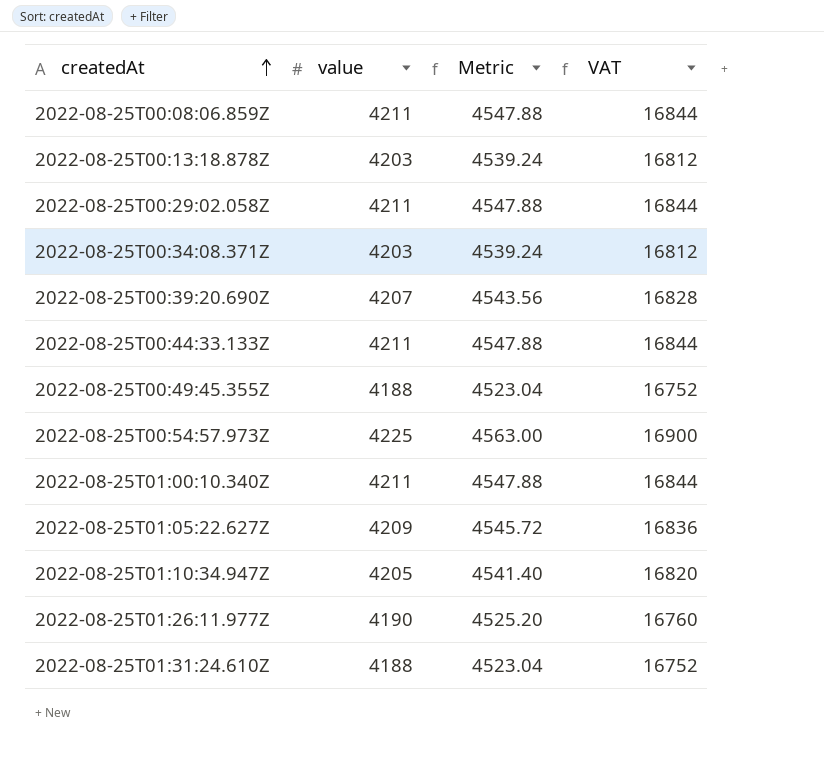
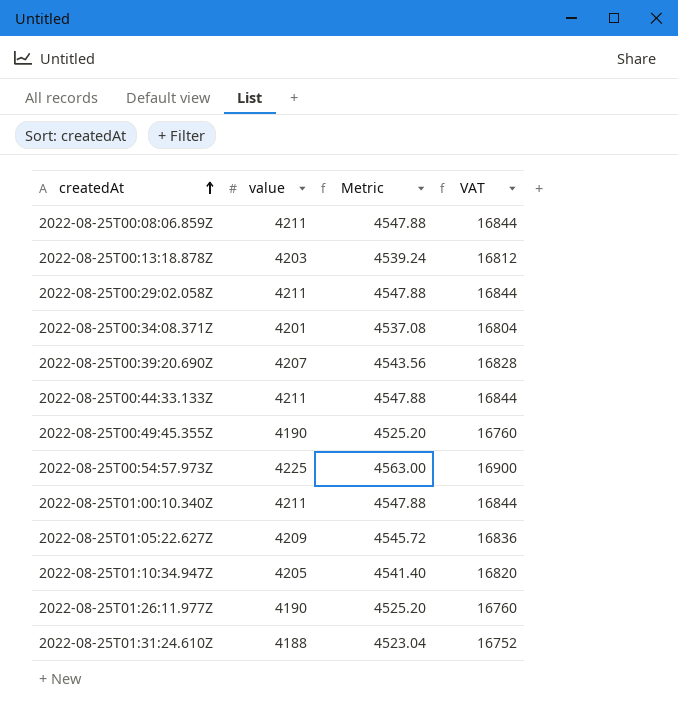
2022-08-25T00:34:08.371Z | value: 4203 -> 4201
2022-08-25T00:34:08.371Z | Metric: 4539.24 -> 4537.08
2022-08-25T00:34:08.371Z | VAT: 16812 -> 16804
2022-08-25T00:49:45.355Z | value: 4188 -> 4190
2022-08-25T00:49:45.355Z | Metric: 4523.04 -> 4525.20
2022-08-25T00:49:45.355Z | VAT: 16752 -> 16760

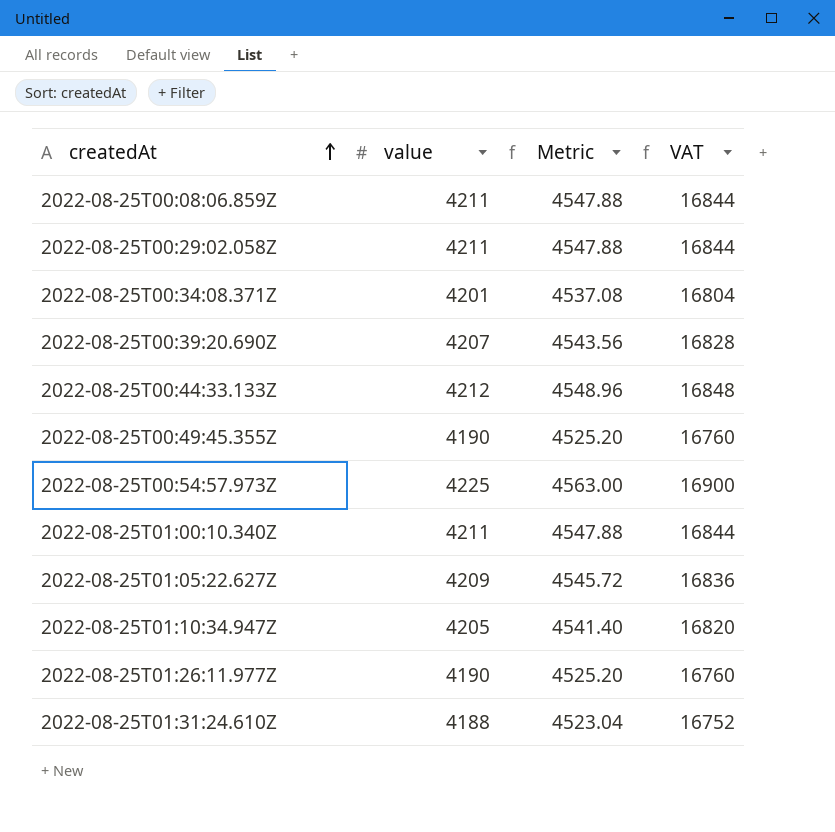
row 2022-08-25T00:13:18.878Z: 4203 | 4539.24 | 16812 -> none
2022-08-25T00:44:33.133Z | value: 4211 -> 4212
2022-08-25T00:44:33.133Z | Metric: 4547.88 -> 4548.96
2022-08-25T00:44:33.133Z | VAT: 16844 -> 16848

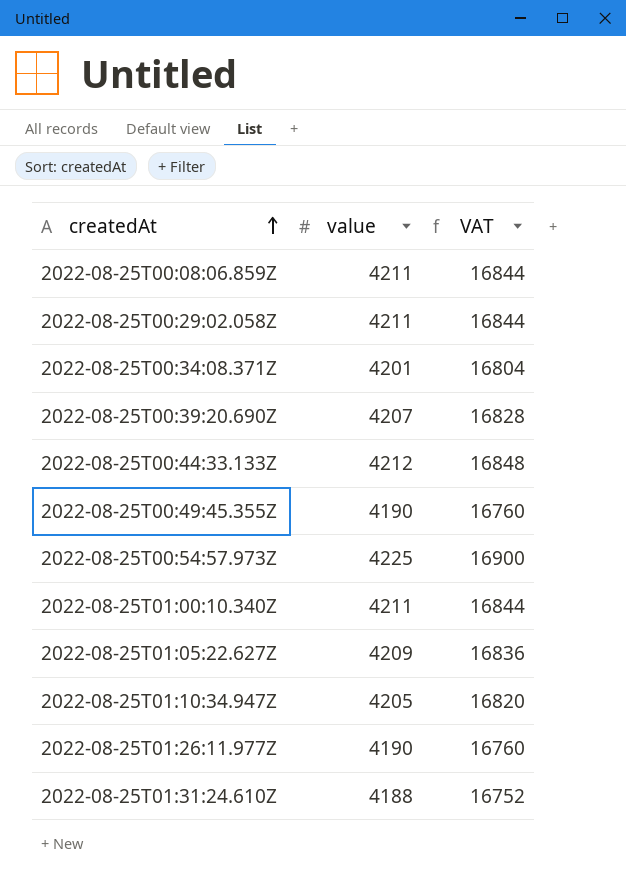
column Metric | formula: [value] * 1.08 -> none

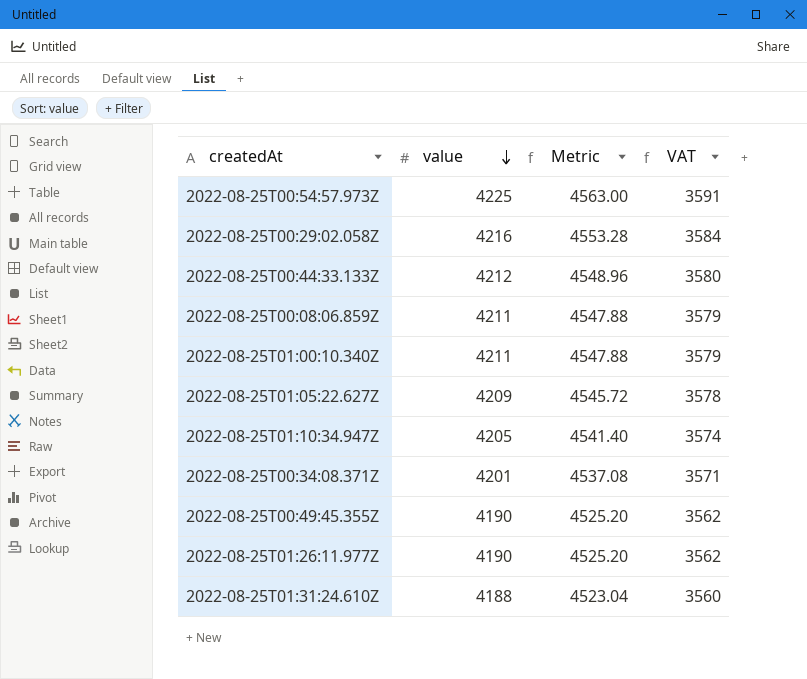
row order: createdAt ascending -> value descending
column Metric | formula: none -> [value] * 1.08
column VAT | formula: [value] * 4 -> [value] * 0.85
row 2022-08-25T00:39:20.690Z: 4207 | 16828 -> none
2022-08-25T00:29:02.058Z | value: 4211 -> 4216

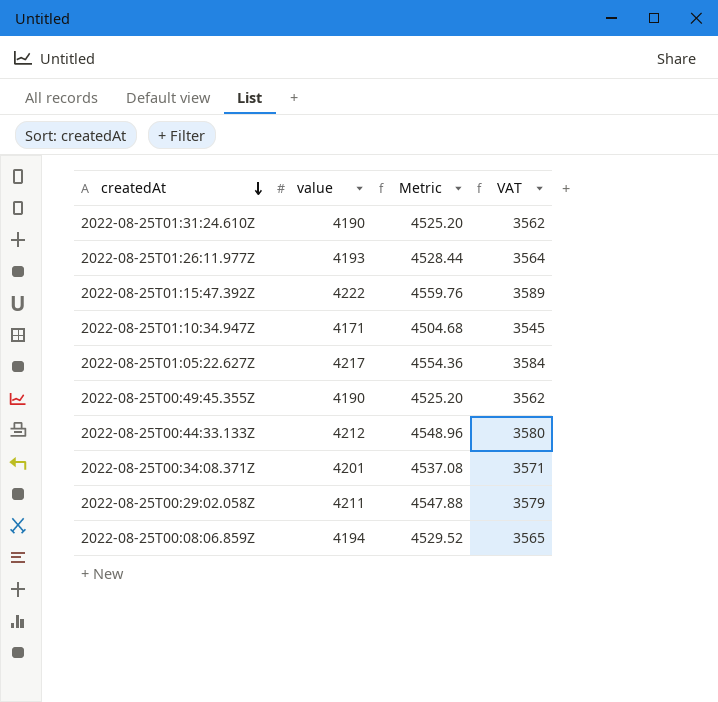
row order: value descending -> createdAt descending
row 2022-08-25T00:54:57.973Z: 4225 | 4563.00 | 3591 -> none
row 2022-08-25T01:00:10.340Z: 4211 | 4547.88 | 3579 -> none
2022-08-25T01:31:24.610Z | value: 4188 -> 4190
2022-08-25T01:31:24.610Z | Metric: 4523.04 -> 4525.20
2022-08-25T01:31:24.610Z | VAT: 3560 -> 3562
2022-08-25T01:26:11.977Z | value: 4190 -> 4193
2022-08-25T01:26:11.977Z | Metric: 4525.20 -> 4528.44
2022-08-25T01:26:11.977Z | VAT: 3562 -> 3564
row 2022-08-25T01:15:47.392Z: none -> 4222 | 4559.76 | 3589
2022-08-25T01:10:34.947Z | value: 4205 -> 4171
2022-08-25T01:10:34.947Z | Metric: 4541.40 -> 4504.68
2022-08-25T01:10:34.947Z | VAT: 3574 -> 3545
2022-08-25T01:05:22.627Z | value: 4209 -> 4217
2022-08-25T01:05:22.627Z | Metric: 4545.72 -> 4554.36
2022-08-25T01:05:22.627Z | VAT: 3578 -> 3584
2022-08-25T00:29:02.058Z | value: 4216 -> 4211
2022-08-25T00:29:02.058Z | Metric: 4553.28 -> 4547.88
2022-08-25T00:29:02.058Z | VAT: 3584 -> 3579
2022-08-25T00:08:06.859Z | value: 4211 -> 4194
2022-08-25T00:08:06.859Z | Metric: 4547.88 -> 4529.52
2022-08-25T00:08:06.859Z | VAT: 3579 -> 3565

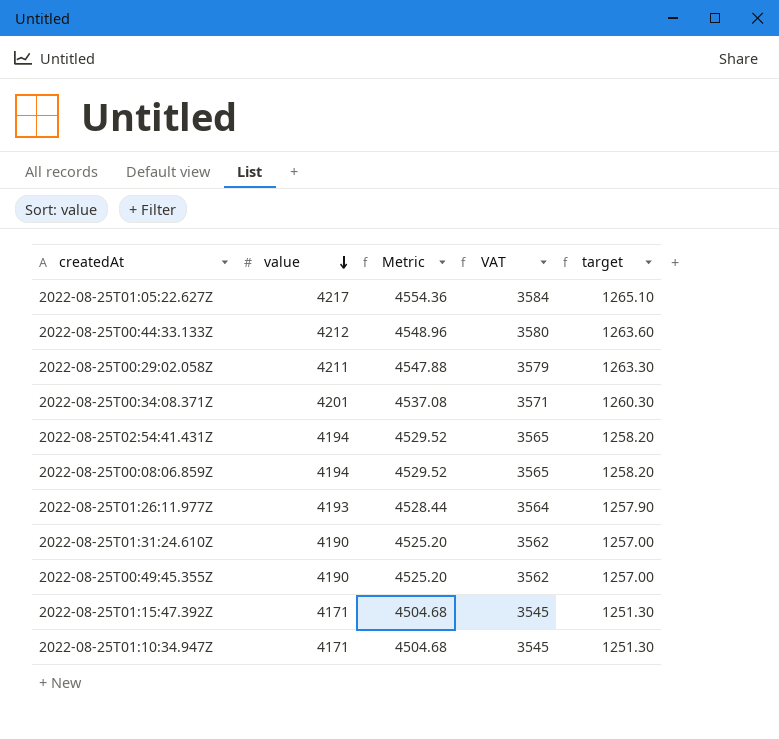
row order: createdAt descending -> value descending
column target | formula: none -> [value] * 0.3
row 2022-08-25T02:54:41.431Z: none -> 4194 | 4529.52 | 3565 | 1258.20
2022-08-25T01:15:47.392Z | value: 4222 -> 4171
2022-08-25T01:15:47.392Z | Metric: 4559.76 -> 4504.68
2022-08-25T01:15:47.392Z | VAT: 3589 -> 3545

